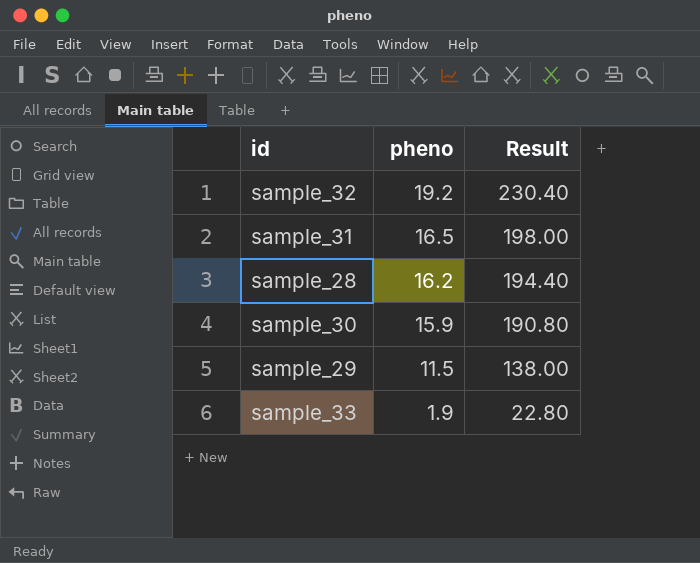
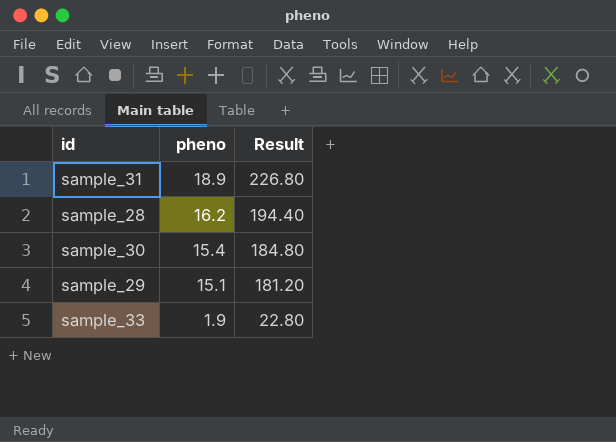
row sample_32: 19.2 | 230.40 -> none
sample_31 | pheno: 16.5 -> 18.9
sample_31 | Result: 198.00 -> 226.80
sample_30 | pheno: 15.9 -> 15.4
sample_30 | Result: 190.80 -> 184.80
sample_29 | pheno: 11.5 -> 15.1
sample_29 | Result: 138.00 -> 181.20

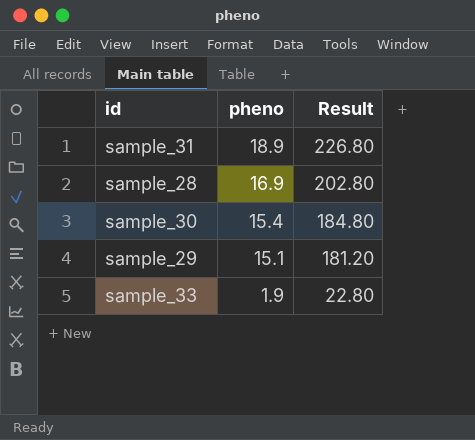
sample_28 | pheno: 16.2 -> 16.9
sample_28 | Result: 194.40 -> 202.80

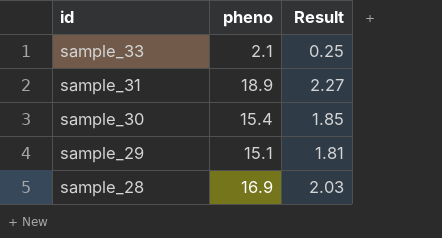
row order: pheno descending -> id descending
column Result | formula: [pheno] * 12 -> [pheno] * 0.12
sample_33 | pheno: 1.9 -> 2.1

